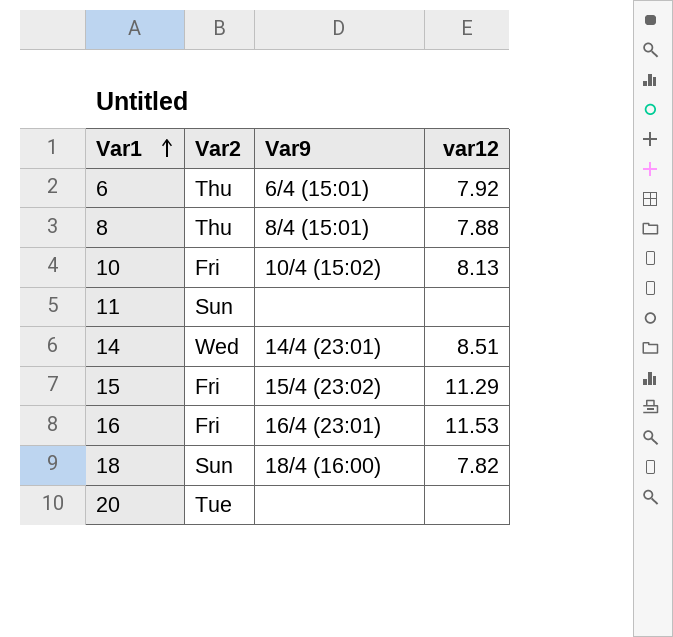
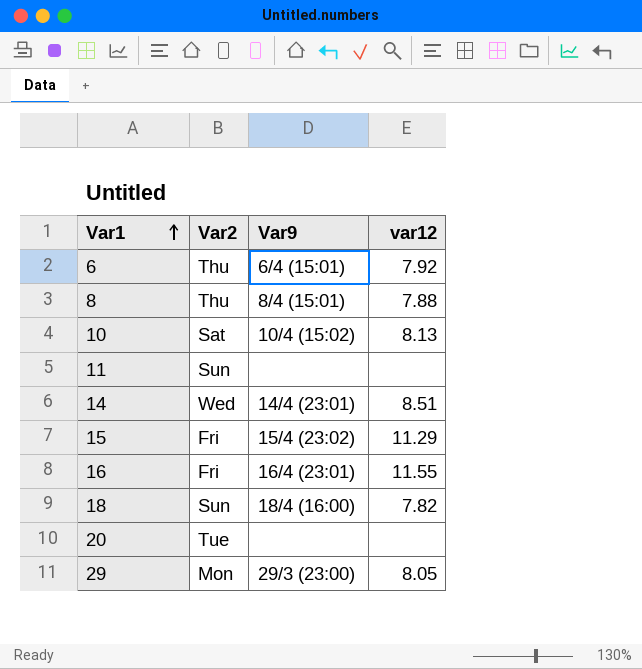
10 | Var2: Fri -> Sat
16 | var12: 11.53 -> 11.55
row 29: none -> Mon | 29/3 (23:00) | 8.05

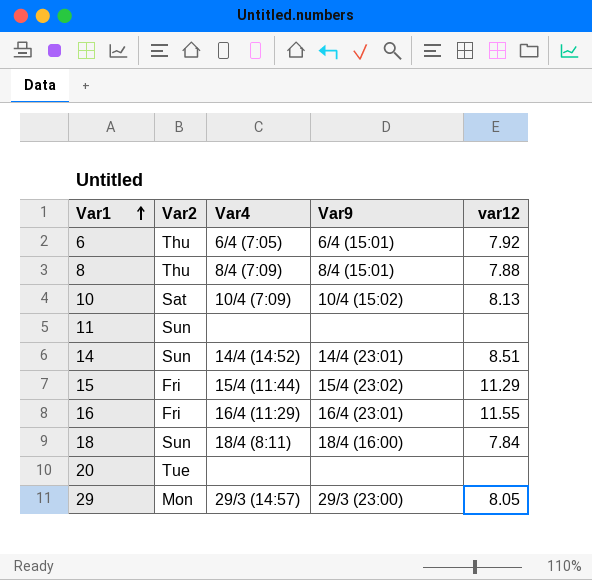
column Var4 | position: none -> 3
14 | Var2: Wed -> Sun
18 | var12: 7.82 -> 7.84

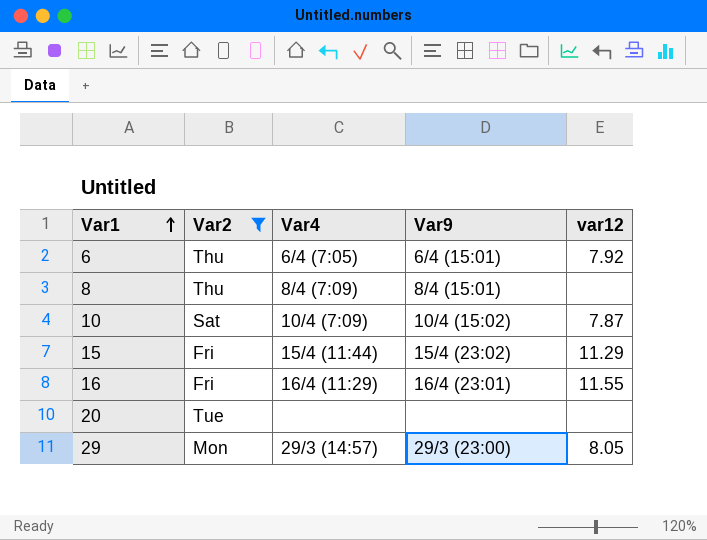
filter: none -> Var2 != Sun
8 | var12: 7.88 -> none
10 | var12: 8.13 -> 7.87

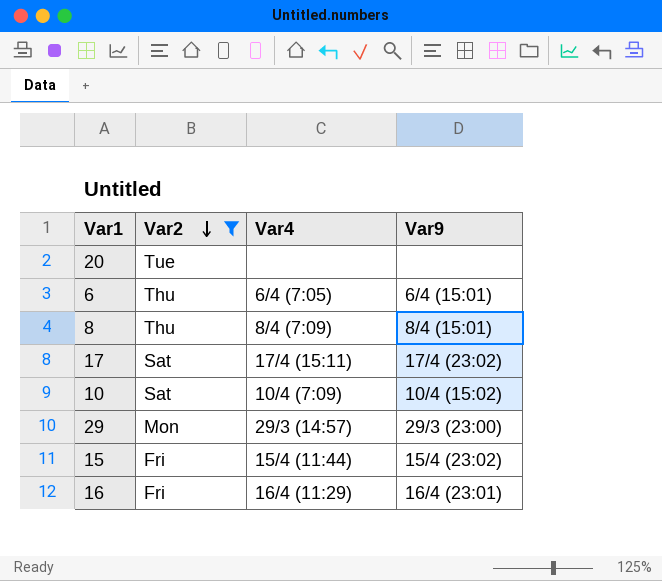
row order: Var1 ascending -> Var2 descending
column var12 | position: 5 -> none
row 17: none -> Sat | 17/4 (15:11) | 17/4 (23:02)

